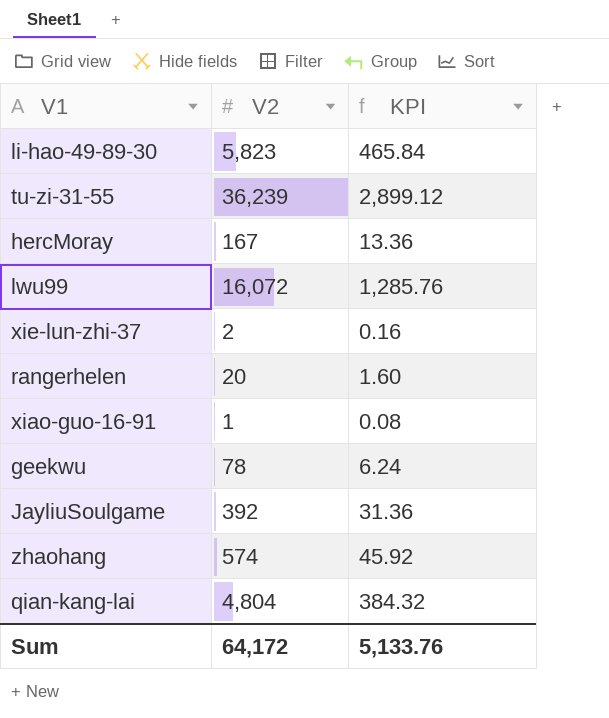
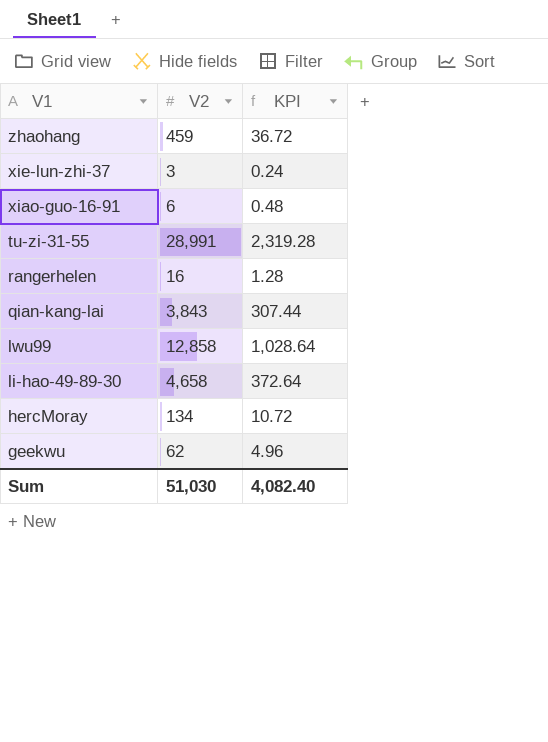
row order: none -> V1 descending
row JayliuSoulgame: 392 | 31.36 -> none
zhaohang | V2: 574 -> 459
zhaohang | KPI: 45.92 -> 36.72
xie-lun-zhi-37 | V2: 2 -> 3
xie-lun-zhi-37 | KPI: 0.16 -> 0.24
xiao-guo-16-91 | V2: 1 -> 6
xiao-guo-16-91 | KPI: 0.08 -> 0.48
tu-zi-31-55 | V2: 36,239 -> 28,991
tu-zi-31-55 | KPI: 2,899.12 -> 2,319.28
rangerhelen | V2: 20 -> 16
rangerhelen | KPI: 1.60 -> 1.28
qian-kang-lai | V2: 4,804 -> 3,843
qian-kang-lai | KPI: 384.32 -> 307.44
lwu99 | V2: 16,072 -> 12,858
lwu99 | KPI: 1,285.76 -> 1,028.64
li-hao-49-89-30 | V2: 5,823 -> 4,658
li-hao-49-89-30 | KPI: 465.84 -> 372.64
hercMoray | V2: 167 -> 134
hercMoray | KPI: 13.36 -> 10.72
geekwu | V2: 78 -> 62
geekwu | KPI: 6.24 -> 4.96
Sum | V2: 64,172 -> 51,030
Sum | KPI: 5,133.76 -> 4,082.40

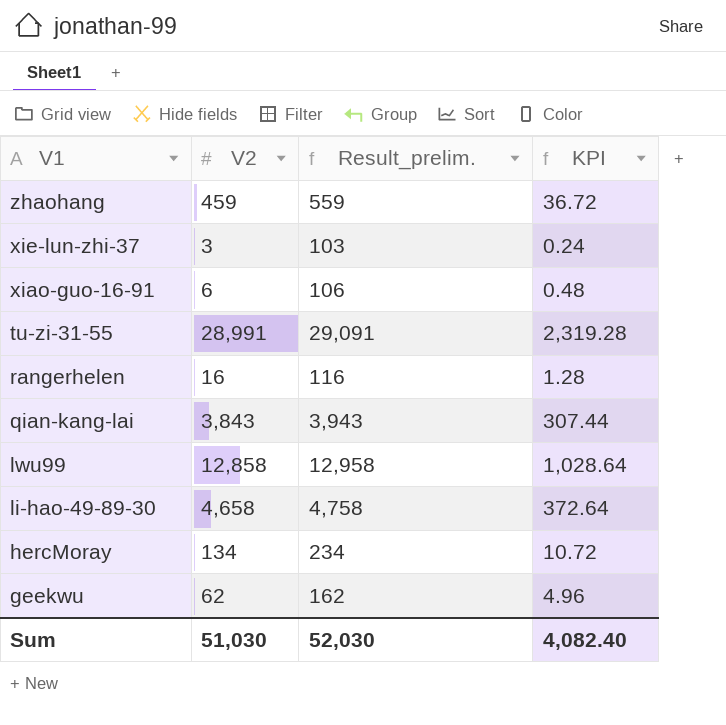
column Result_prelim. | formula: none -> [V2] + 100

